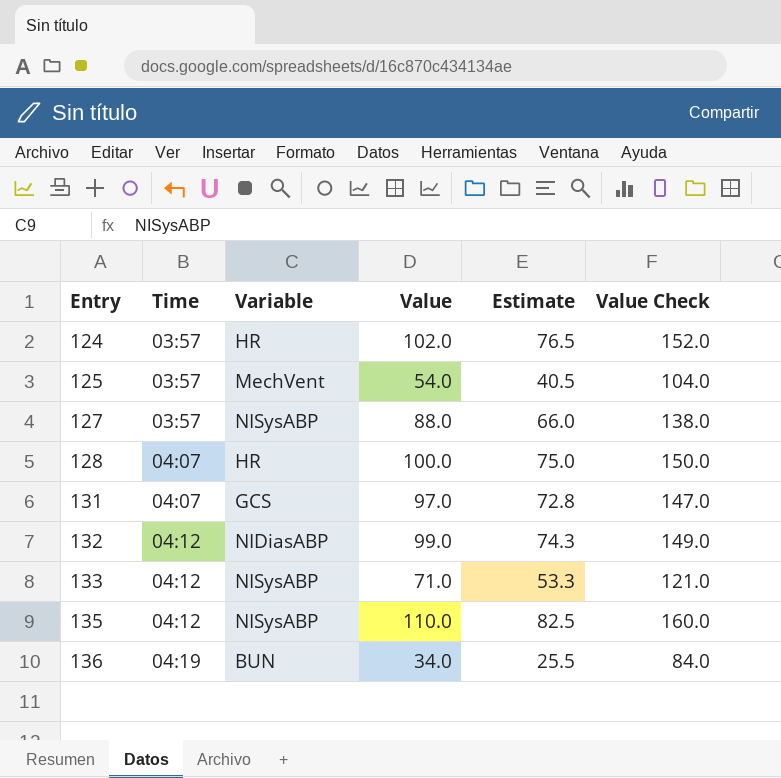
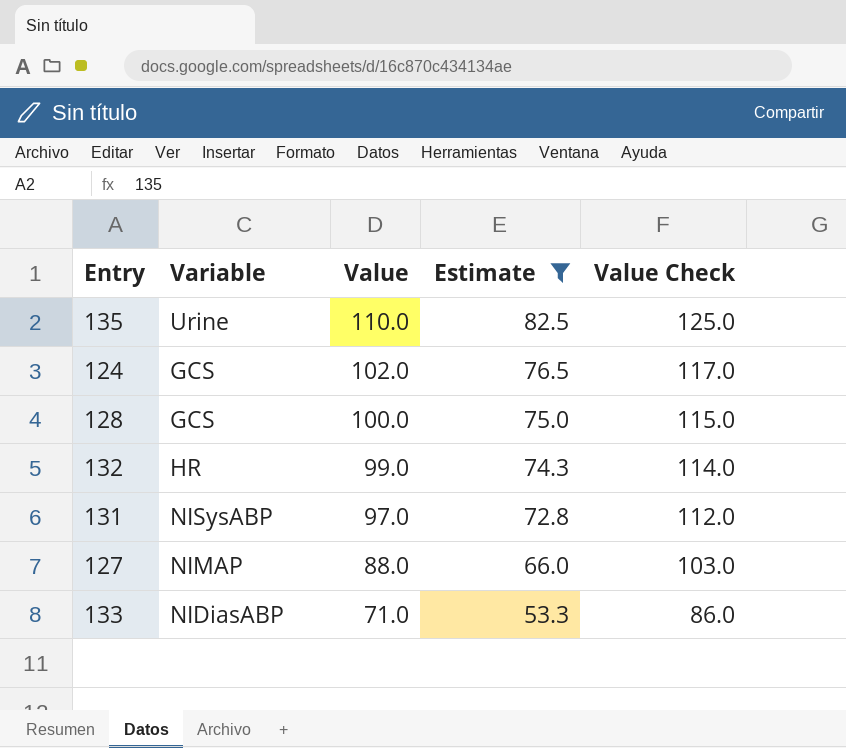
filter: none -> Estimate >= 53.3
row order: Entry ascending -> Value descending
column Time | position: 2 -> none
column Value Check | formula: [Value] + 50 -> [Value] + 15
135 | Variable: NISysABP -> Urine
124 | Variable: HR -> GCS
128 | Variable: HR -> GCS
132 | Variable: NIDiasABP -> HR
131 | Variable: GCS -> NISysABP
127 | Variable: NISysABP -> NIMAP
133 | Variable: NISysABP -> NIDiasABP

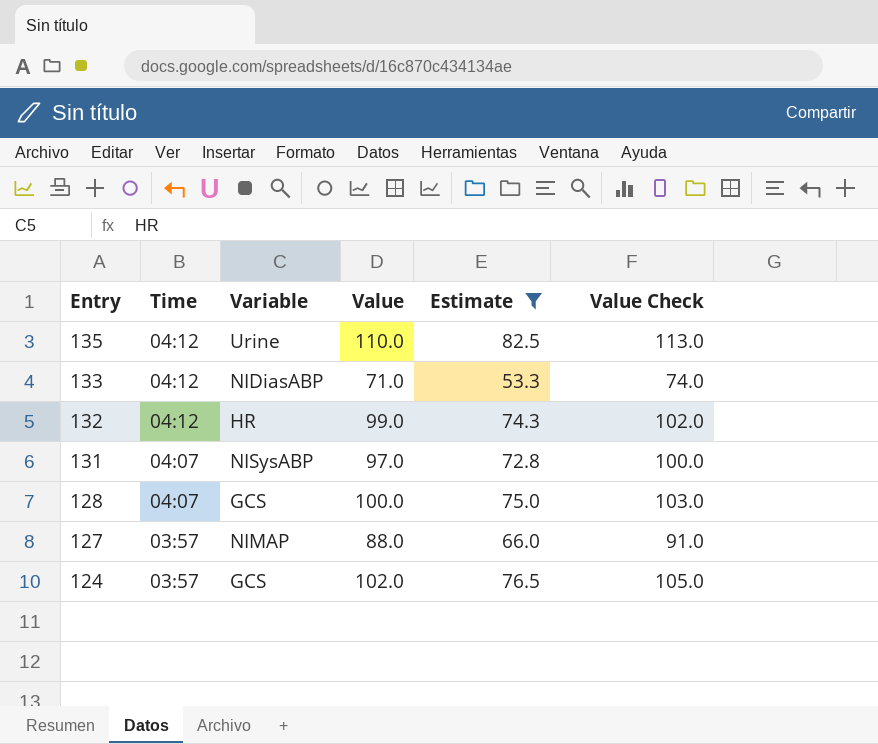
row order: Value descending -> Entry descending
column Time | position: none -> 2
column Value Check | formula: [Value] + 15 -> [Value] + 3

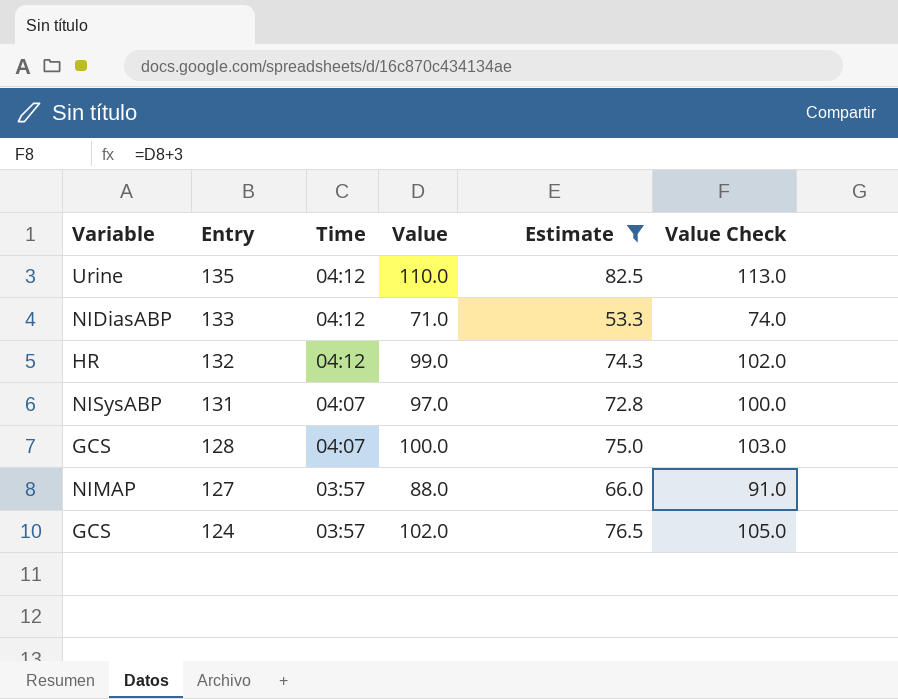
column Variable | position: 3 -> 1

